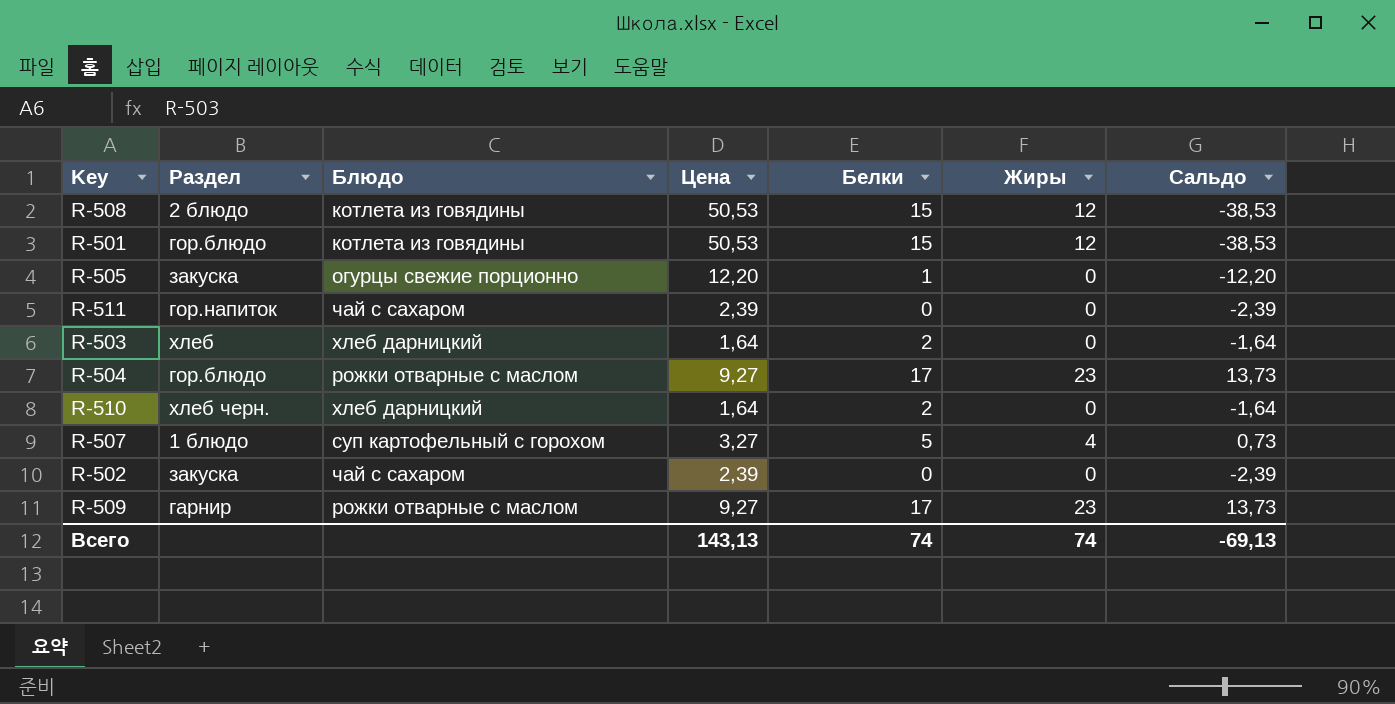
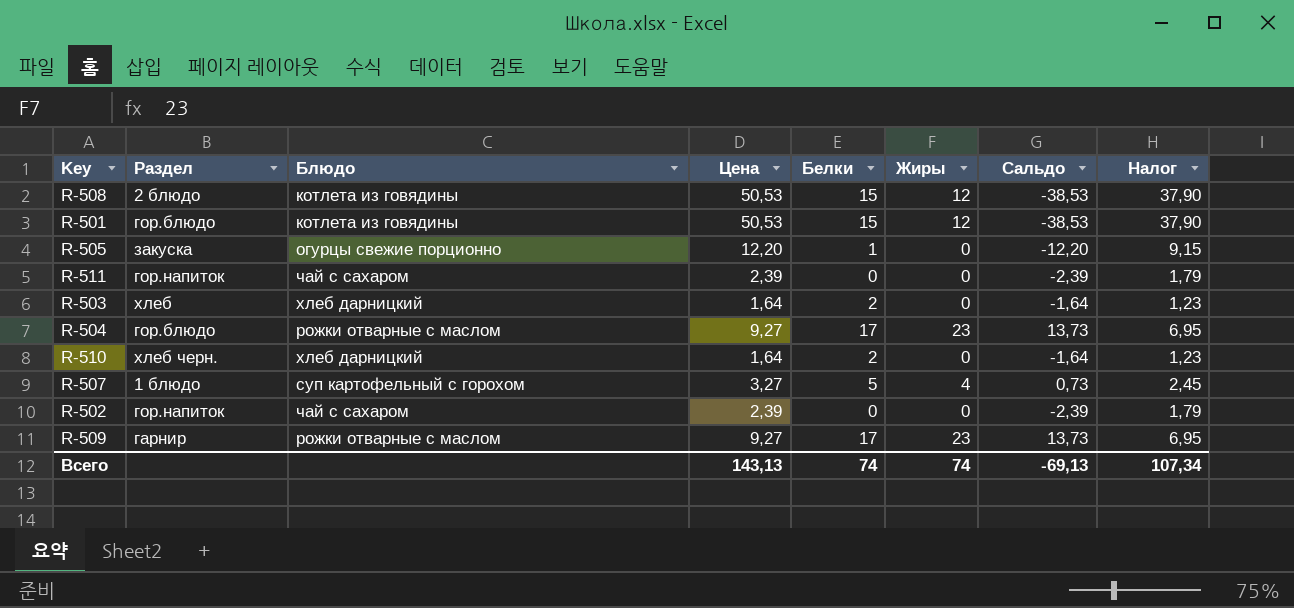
column Налог | formula: none -> [Цена] * 0,75
R-502 | Раздел: закуска -> гор.напиток

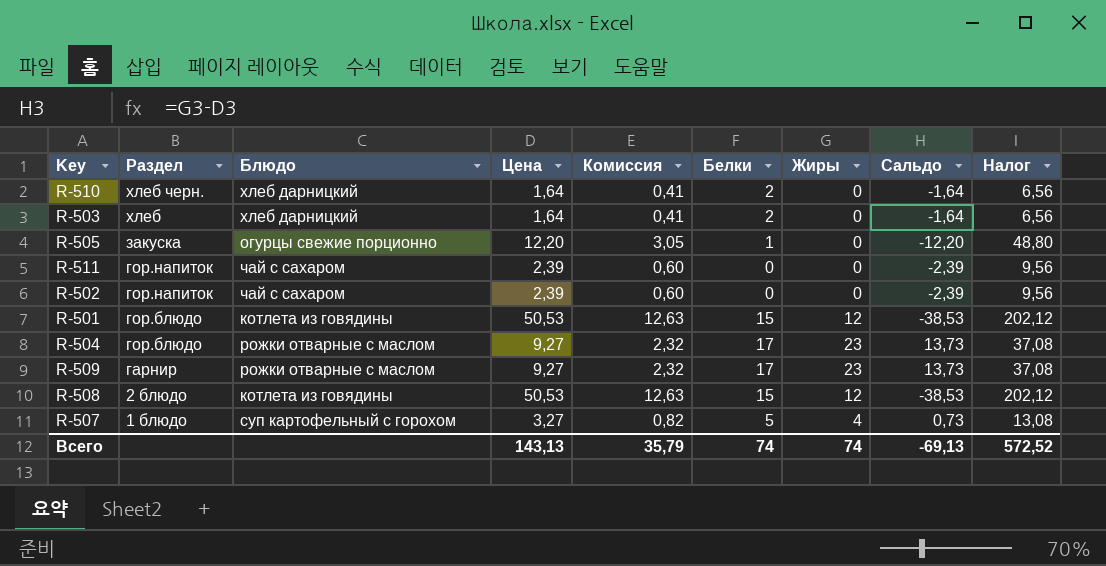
row order: none -> Раздел descending
column Комиссия | formula: none -> [Цена] * 0,25
column Налог | formula: [Цена] * 0,75 -> [Цена] * 4
Всего | Налог: 107,34 -> 572,52

